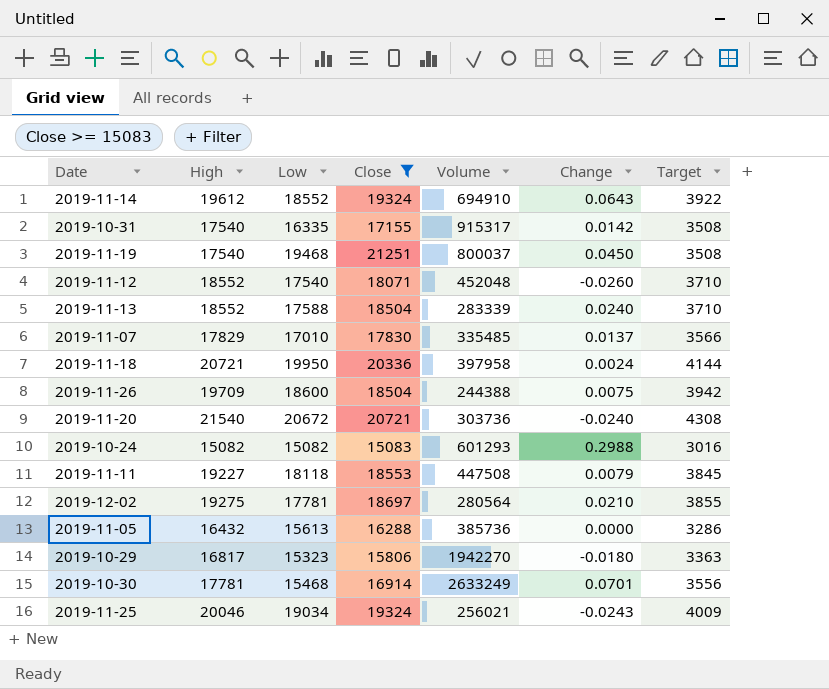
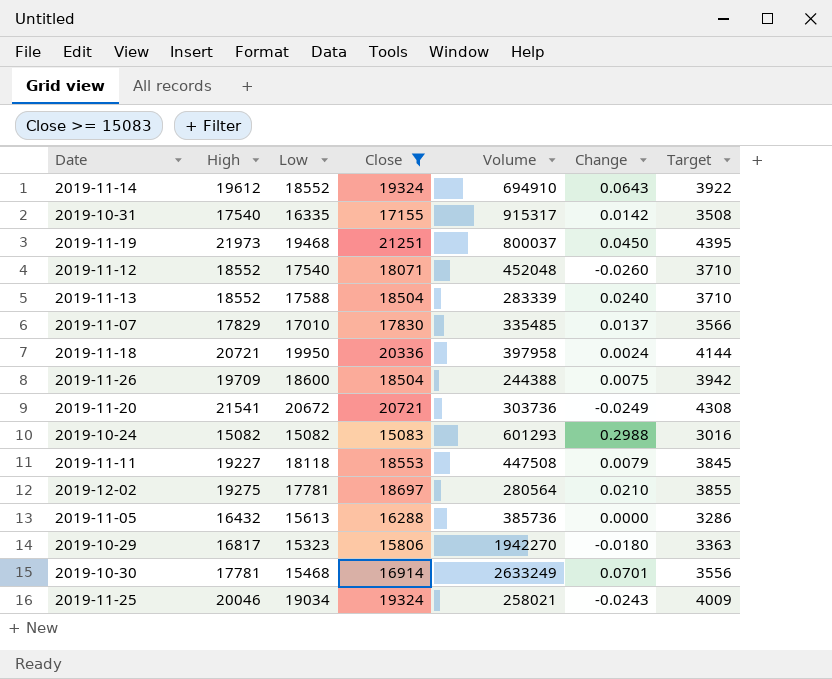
2019-11-19 | High: 17540 -> 21973
2019-11-19 | Target: 3508 -> 4395
2019-11-20 | High: 21540 -> 21541
2019-11-20 | Change: -0.0240 -> -0.0249
2019-11-25 | Volume: 256021 -> 258021

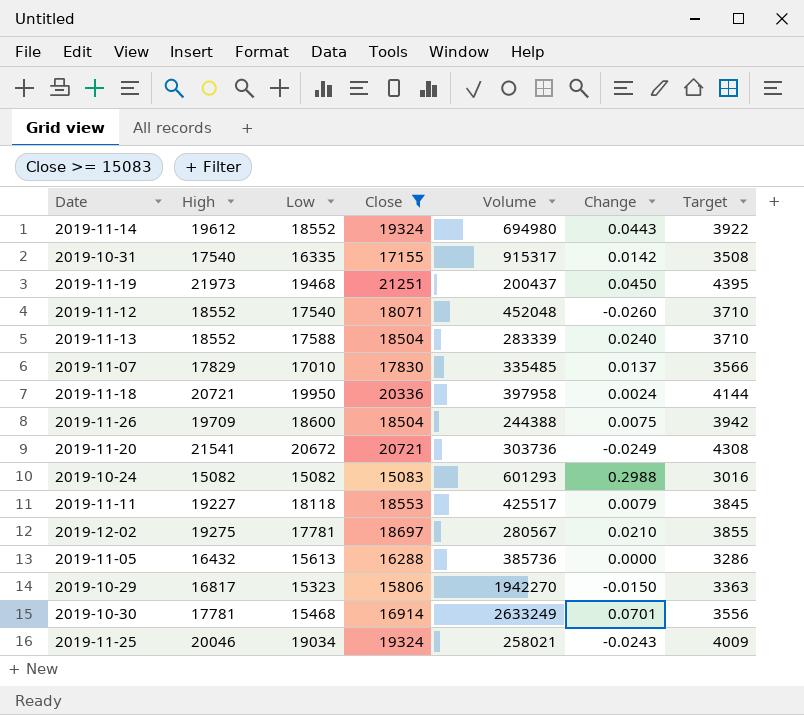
2019-11-14 | Volume: 694910 -> 694980
2019-11-14 | Change: 0.0643 -> 0.0443
2019-11-19 | Volume: 800037 -> 200437
2019-11-11 | Volume: 447508 -> 425517
2019-12-02 | Volume: 280564 -> 280567
2019-10-29 | Change: -0.0180 -> -0.0150

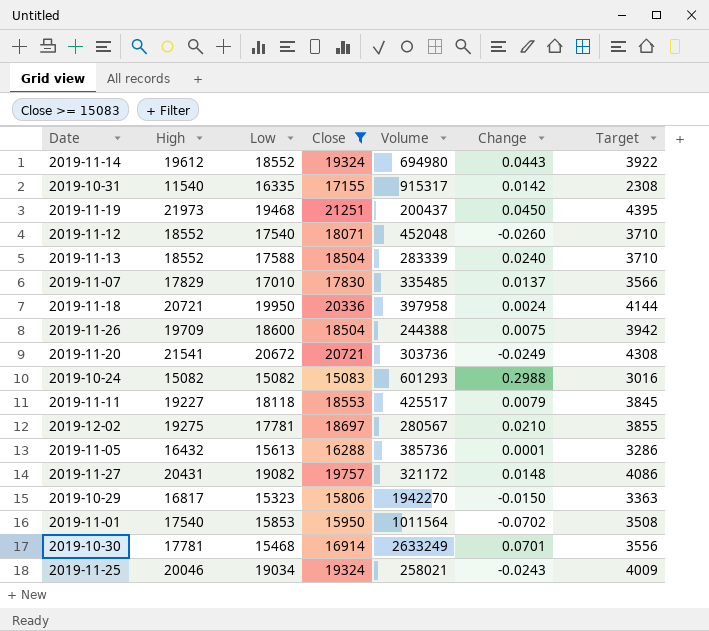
2019-10-31 | High: 17540 -> 11540
2019-10-31 | Target: 3508 -> 2308
2019-11-05 | Change: 0.0000 -> 0.0001
row 2019-11-27: none -> 20431 | 19082 | 19757 | 321172 | 0.0148 | 4086
row 2019-11-01: none -> 17540 | 15853 | 15950 | 1011564 | -0.0702 | 3508

